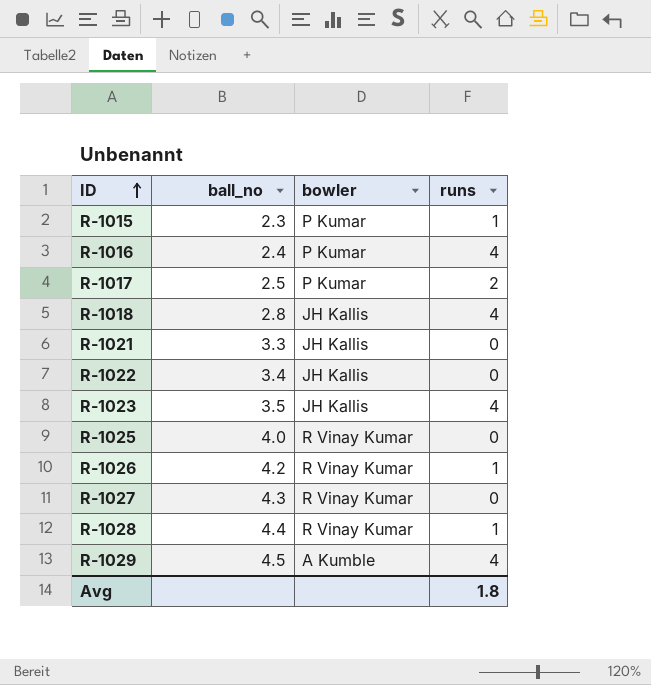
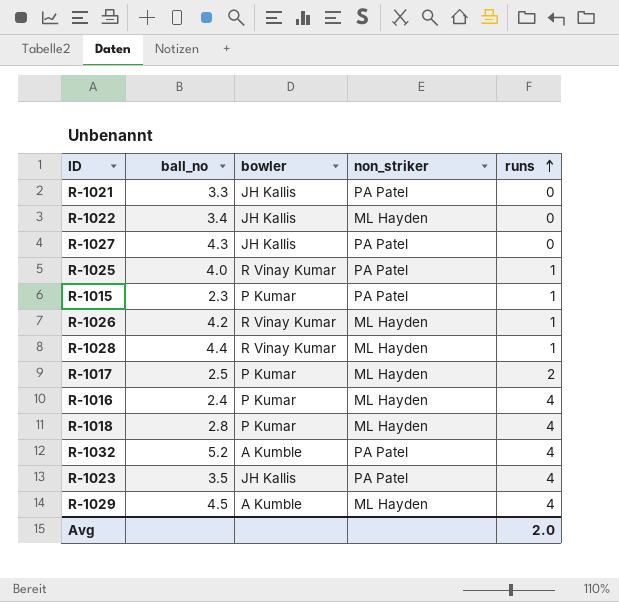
row order: ID ascending -> runs ascending
column non_striker | position: none -> 4
R-1027 | bowler: R Vinay Kumar -> JH Kallis
R-1025 | runs: 0 -> 1
R-1018 | bowler: JH Kallis -> P Kumar
row R-1032: none -> 5.2 | A Kumble | PA Patel | 4
Avg | runs: 1.8 -> 2.0

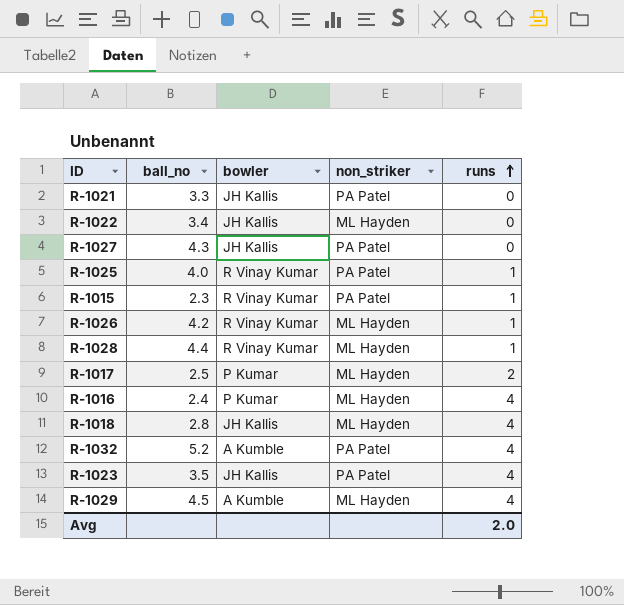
R-1015 | bowler: P Kumar -> R Vinay Kumar
R-1018 | bowler: P Kumar -> JH Kallis

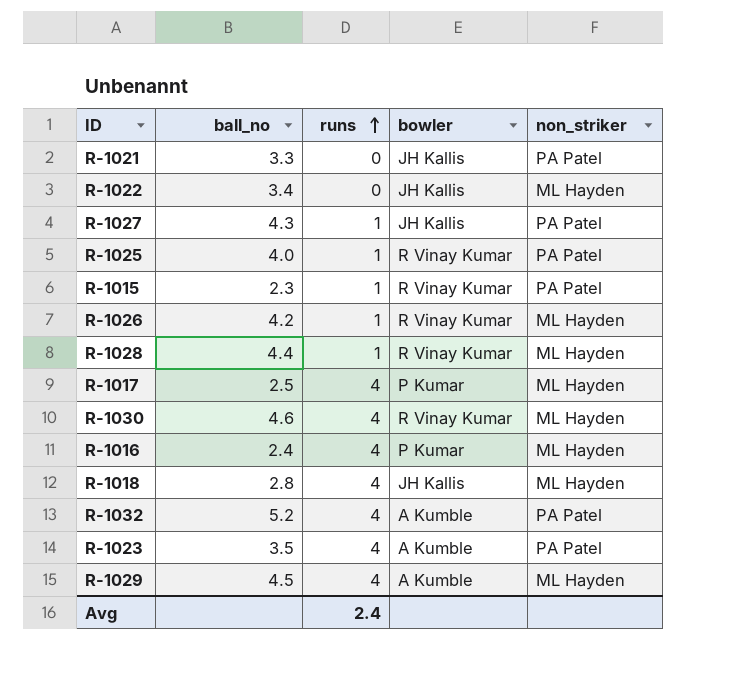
column runs | position: 5 -> 3
R-1027 | runs: 0 -> 1
R-1017 | runs: 2 -> 4
row R-1030: none -> 4.6 | 4 | R Vinay Kumar | ML Hayden
R-1023 | bowler: JH Kallis -> A Kumble
Avg | runs: 2.0 -> 2.4

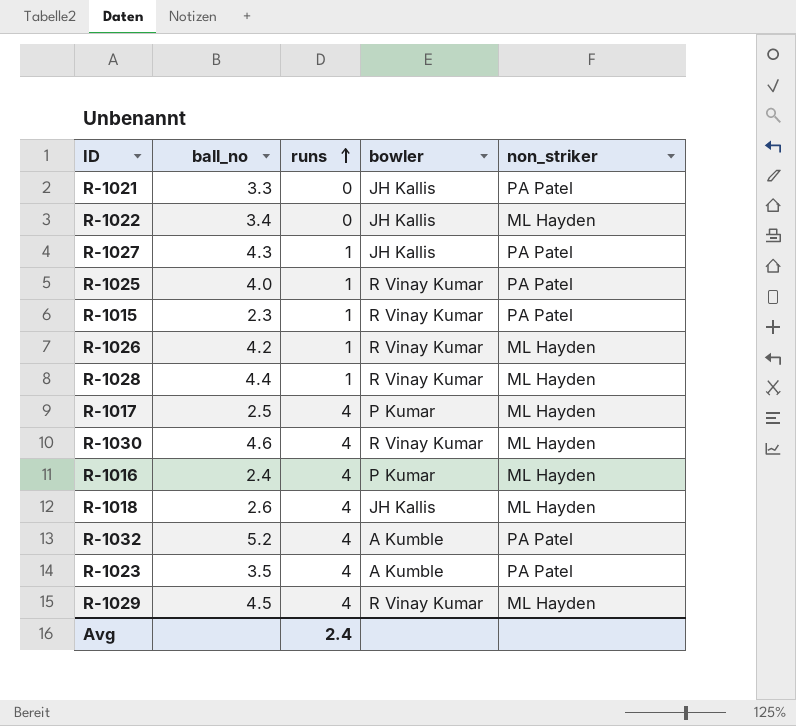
R-1018 | ball_no: 2.8 -> 2.6
R-1029 | bowler: A Kumble -> R Vinay Kumar

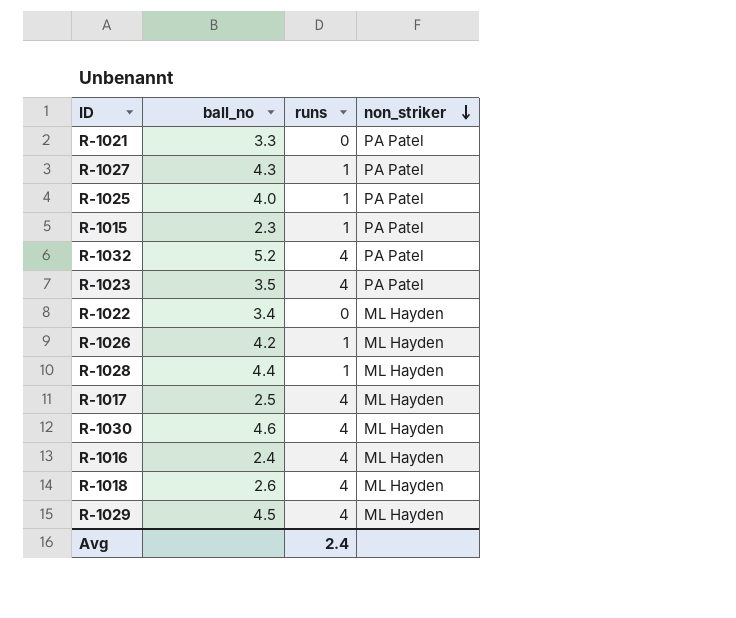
row order: runs ascending -> non_striker descending
column bowler | position: 4 -> none

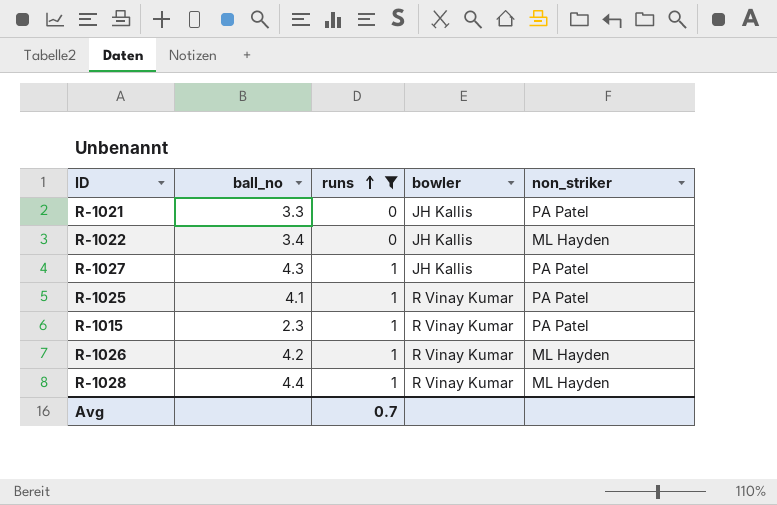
filter: none -> runs != 4
row order: non_striker descending -> runs ascending
column bowler | position: none -> 4
R-1025 | ball_no: 4.0 -> 4.1
Avg | runs: 2.4 -> 0.7

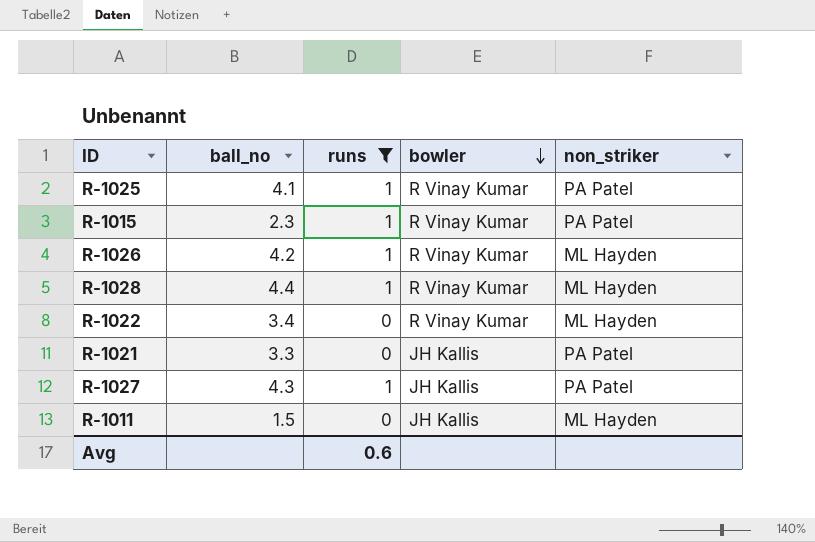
row order: runs ascending -> bowler descending
R-1022 | bowler: JH Kallis -> R Vinay Kumar
row R-1011: none -> 1.5 | 0 | JH Kallis | ML Hayden
Avg | runs: 0.7 -> 0.6

